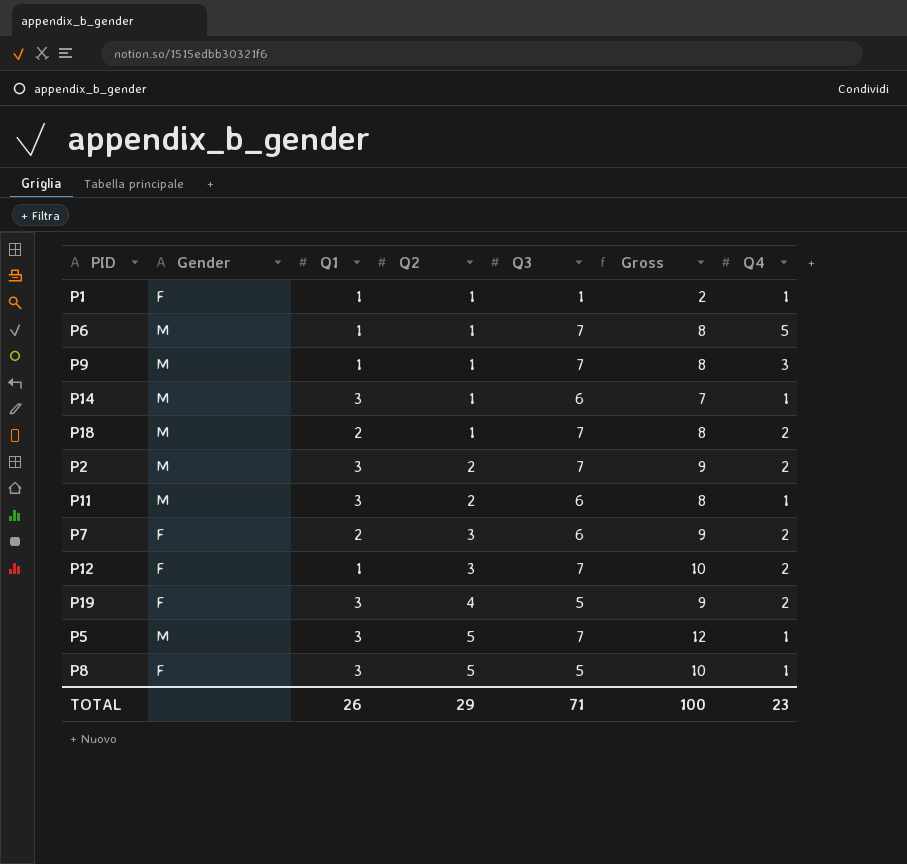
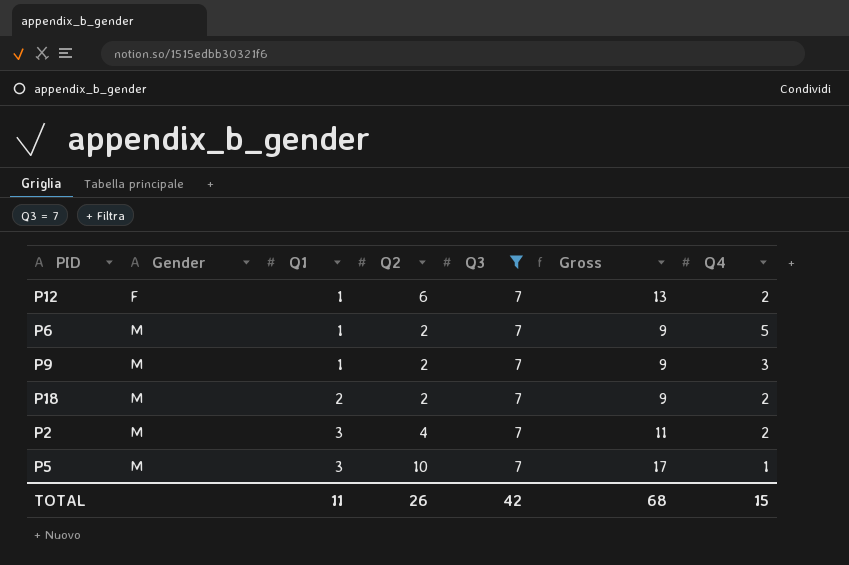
filter: none -> Q3 = 7
row order: Q2 ascending -> Gender ascending
P12 | Q2: 3 -> 6
P12 | Gross: 10 -> 13
P6 | Q2: 1 -> 2
P6 | Gross: 8 -> 9
P9 | Q2: 1 -> 2
P9 | Gross: 8 -> 9
P18 | Q2: 1 -> 2
P18 | Gross: 8 -> 9
P2 | Q2: 2 -> 4
P2 | Gross: 9 -> 11
P5 | Q2: 5 -> 10
P5 | Gross: 12 -> 17
TOTAL | Q1: 26 -> 11
TOTAL | Q2: 29 -> 26
TOTAL | Q3: 71 -> 42
TOTAL | Gross: 100 -> 68
TOTAL | Q4: 23 -> 15

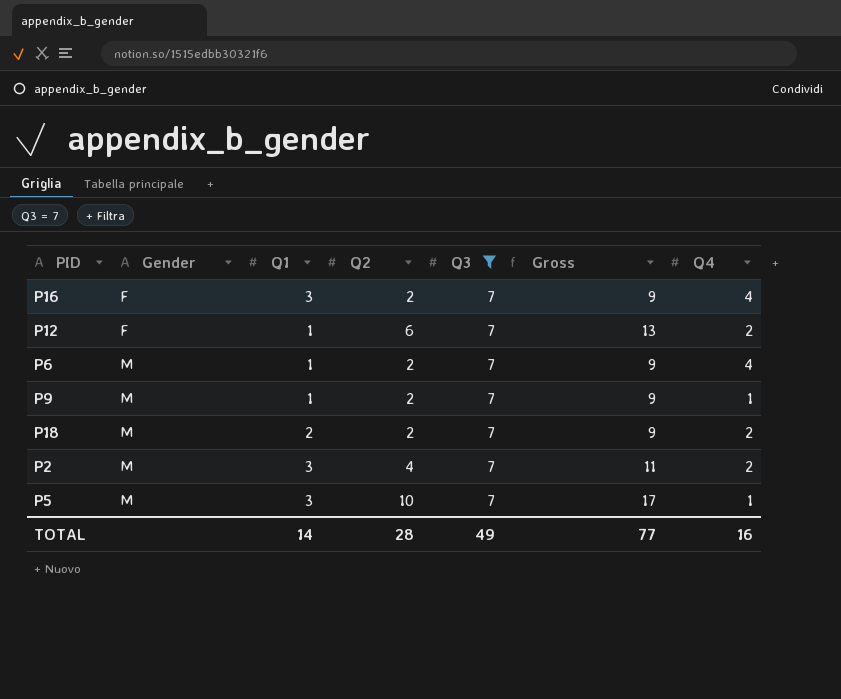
row P16: none -> F | 3 | 2 | 7 | 9 | 4
P6 | Q4: 5 -> 4
P9 | Q4: 3 -> 1
TOTAL | Q1: 11 -> 14
TOTAL | Q2: 26 -> 28
TOTAL | Q3: 42 -> 49
TOTAL | Gross: 68 -> 77
TOTAL | Q4: 15 -> 16

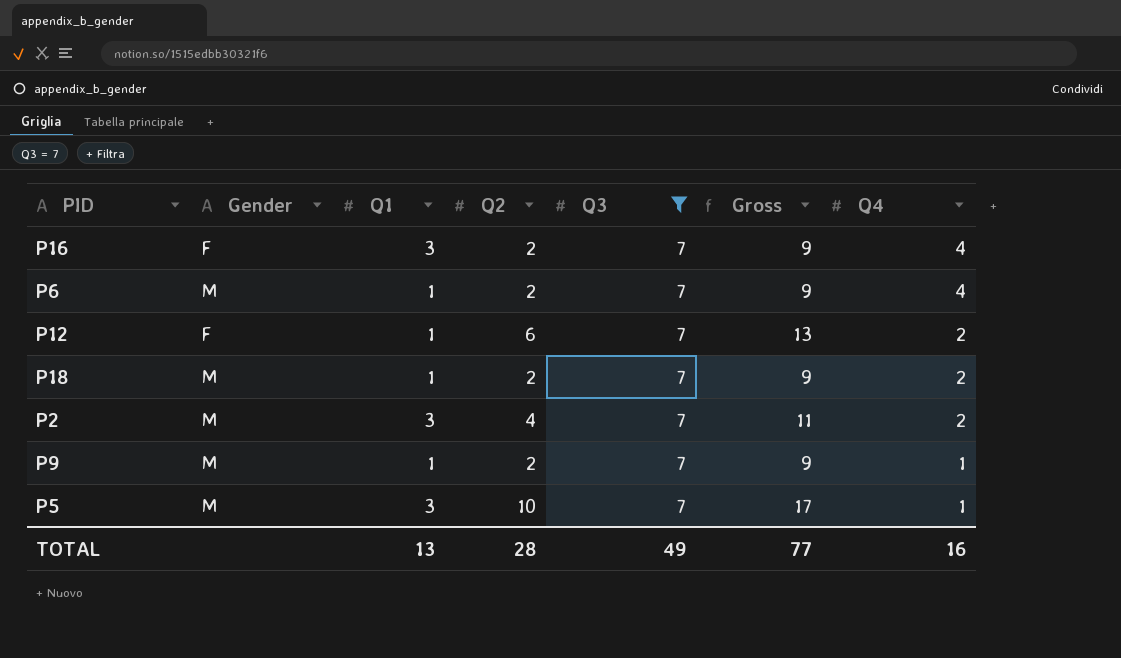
row order: Gender ascending -> Q4 descending
P18 | Q1: 2 -> 1
TOTAL | Q1: 14 -> 13

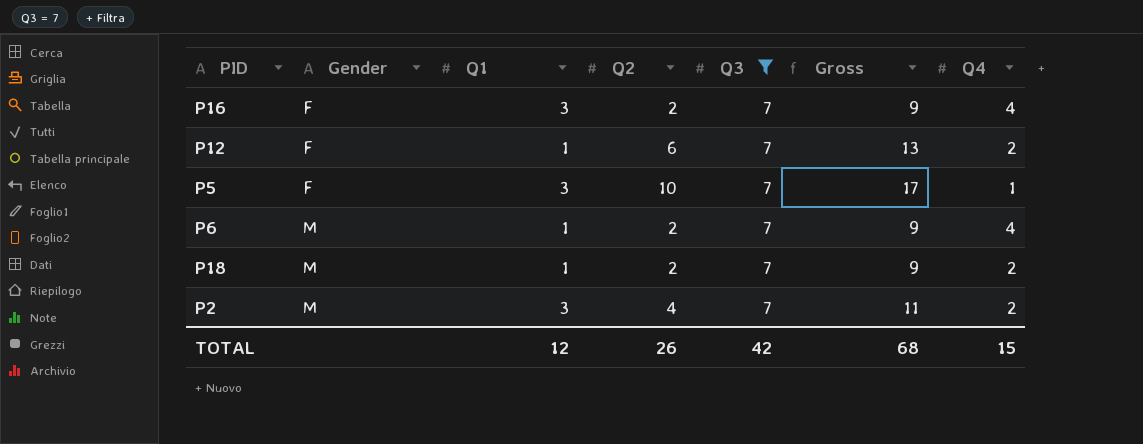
row order: Q4 descending -> Gender ascending
row P9: M | 1 | 2 | 7 | 9 | 1 -> none
P5 | Gender: M -> F
TOTAL | Q1: 13 -> 12
TOTAL | Q2: 28 -> 26
TOTAL | Q3: 49 -> 42
TOTAL | Gross: 77 -> 68
TOTAL | Q4: 16 -> 15

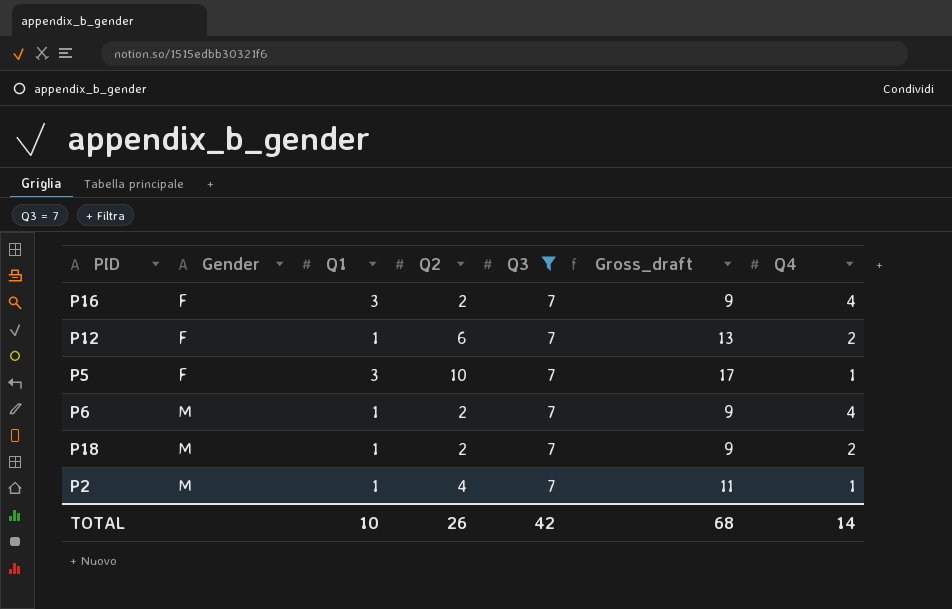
column name: Gross -> Gross_draft
P2 | Q1: 3 -> 1
P2 | Q4: 2 -> 1
TOTAL | Q1: 12 -> 10
TOTAL | Q4: 15 -> 14

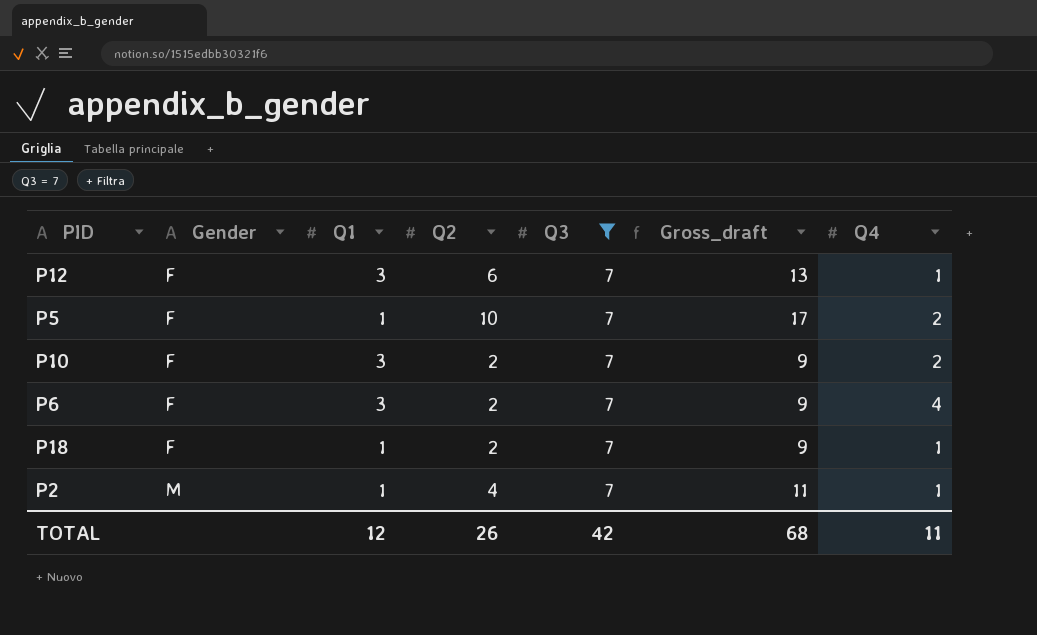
row P16: F | 3 | 2 | 7 | 9 | 4 -> none
P12 | Q1: 1 -> 3
P12 | Q4: 2 -> 1
P5 | Q1: 3 -> 1
P5 | Q4: 1 -> 2
row P10: none -> F | 3 | 2 | 7 | 9 | 2
P6 | Gender: M -> F
P6 | Q1: 1 -> 3
P18 | Gender: M -> F
P18 | Q4: 2 -> 1
TOTAL | Q1: 10 -> 12
TOTAL | Q4: 14 -> 11

